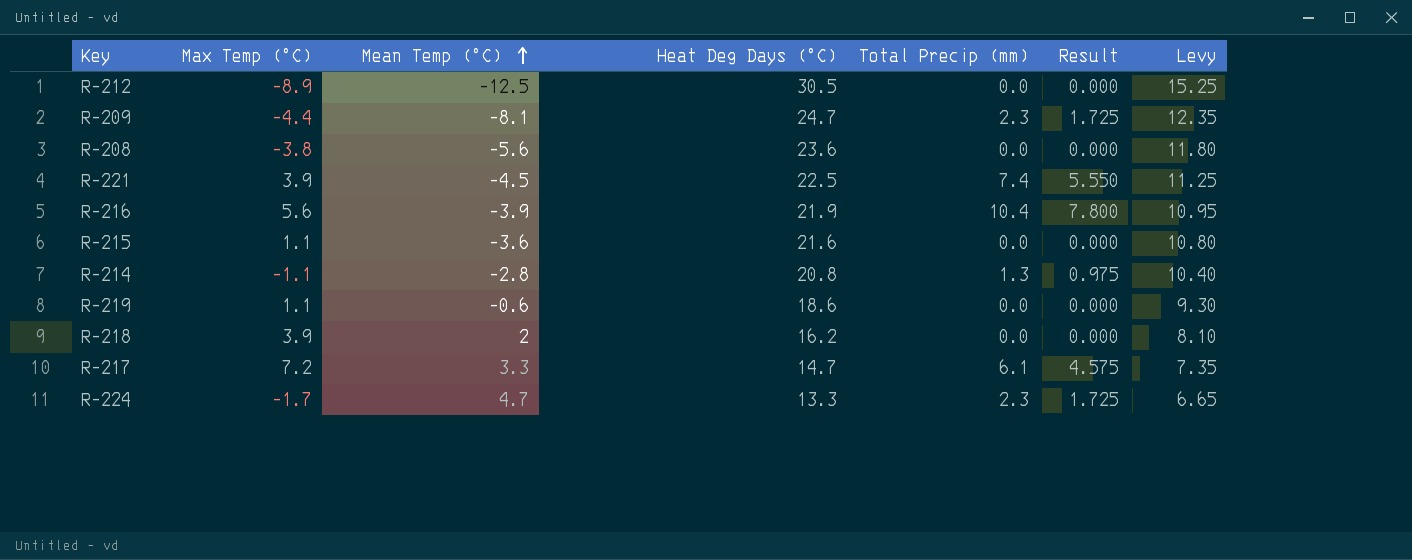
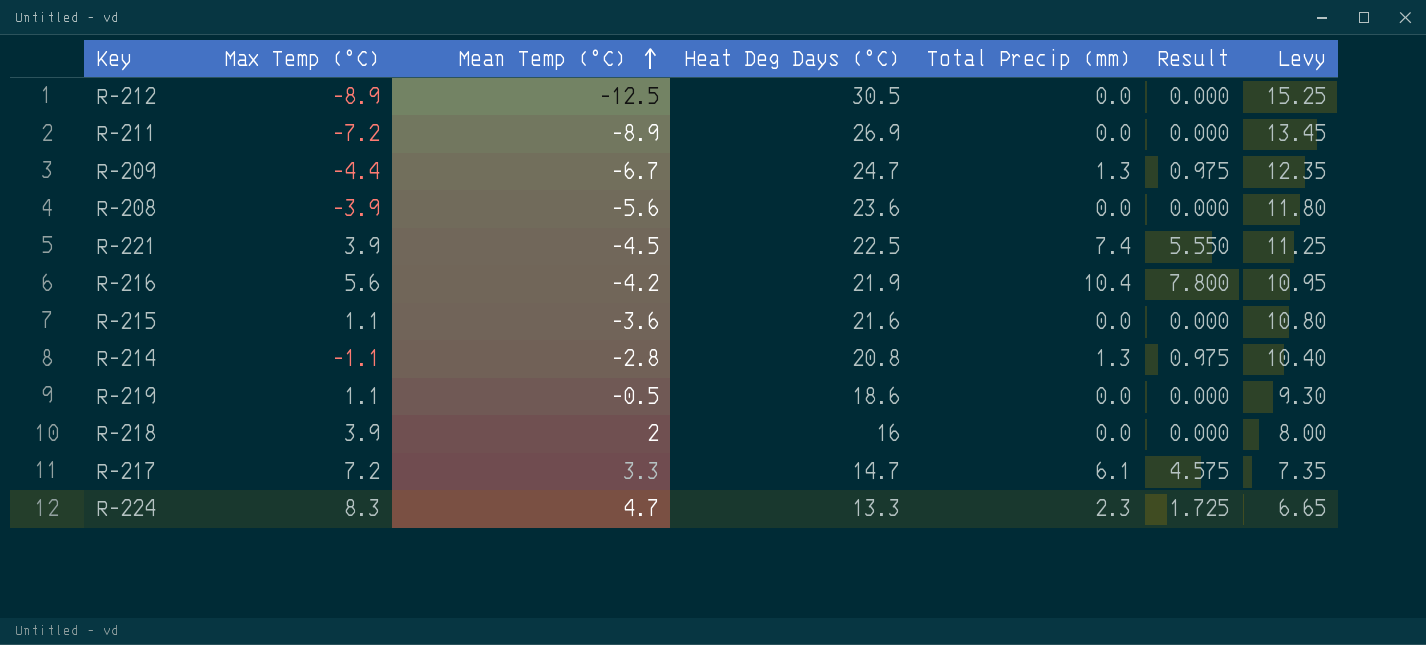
row R-211: none -> -7.2 | -8.9 | 26.9 | 0.0 | 0.000 | 13.45
R-209 | Mean Temp (°C): -8.1 -> -6.7
R-209 | Total Precip (mm): 2.3 -> 1.3
R-209 | Result: 1.725 -> 0.975
R-208 | Max Temp (°C): -3.8 -> -3.9
R-216 | Mean Temp (°C): -3.9 -> -4.2
R-219 | Mean Temp (°C): -0.6 -> -0.5
R-218 | Heat Deg Days (°C): 16.2 -> 16
R-218 | Levy: 8.10 -> 8.00
R-224 | Max Temp (°C): -1.7 -> 8.3

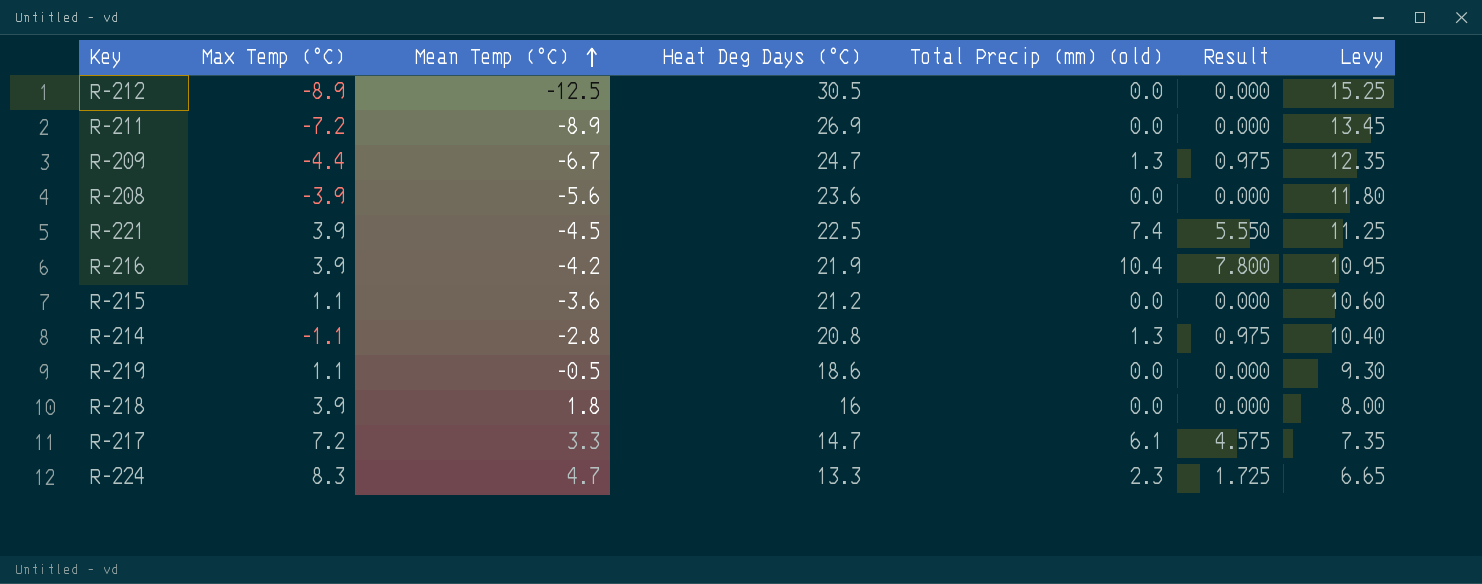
column name: Total Precip (mm) -> Total Precip (mm) (old)
R-216 | Max Temp (°C): 5.6 -> 3.9
R-215 | Heat Deg Days (°C): 21.6 -> 21.2
R-215 | Levy: 10.80 -> 10.60
R-218 | Mean Temp (°C): 2 -> 1.8

